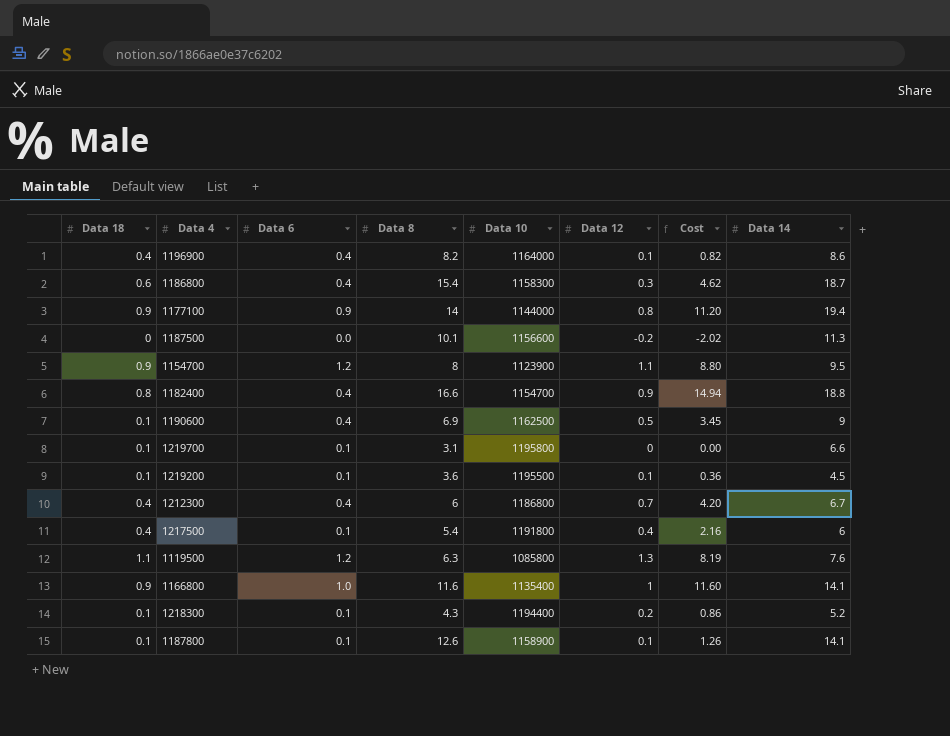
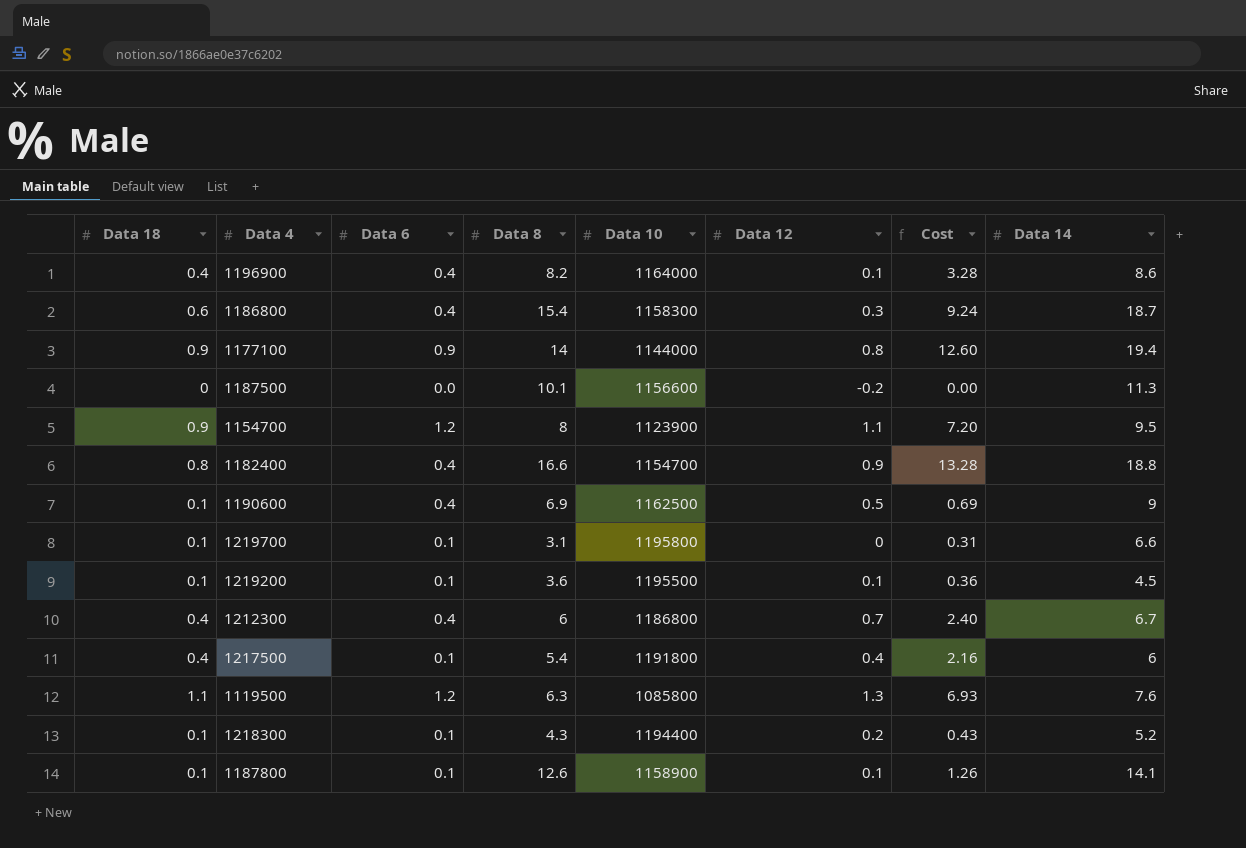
column Cost | formula: [Data 8] * [Data 12] -> [Data 18] * [Data 8]
row 1166800: 0.9 | 1.0 | 11.6 | 1135400 | 1 | 11.60 | 14.1 -> none

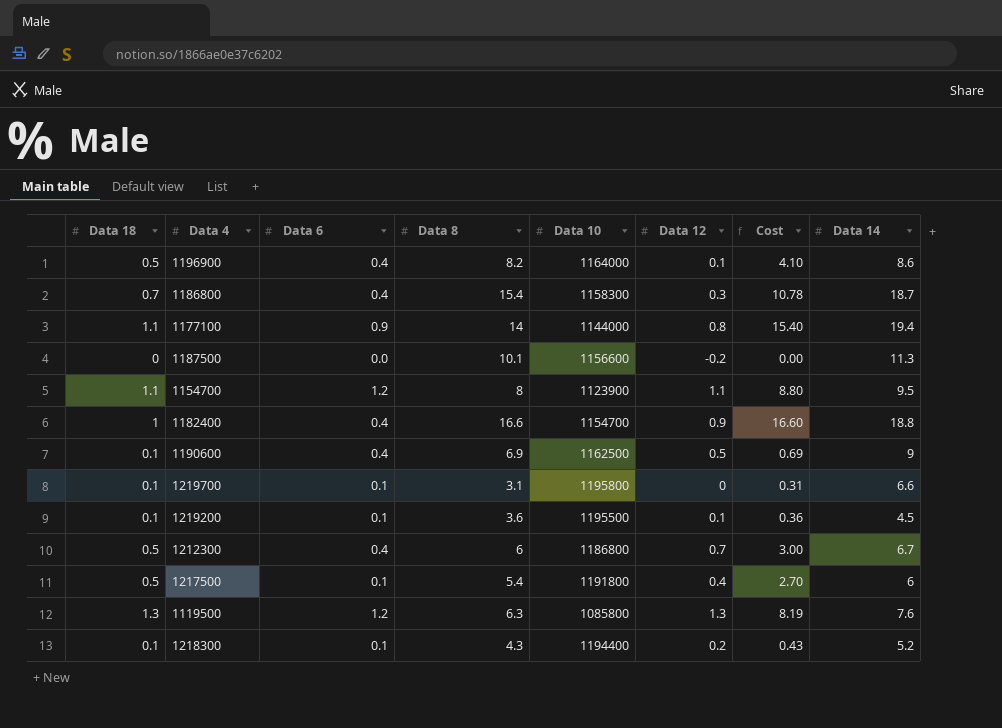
row 1187800: 0.1 | 0.1 | 12.6 | 1158900 | 0.1 | 1.26 | 14.1 -> none
1196900 | Data 18: 0.4 -> 0.5
1196900 | Cost: 3.28 -> 4.10
1186800 | Data 18: 0.6 -> 0.7
1186800 | Cost: 9.24 -> 10.78
1177100 | Data 18: 0.9 -> 1.1
1177100 | Cost: 12.60 -> 15.40
1154700 | Data 18: 0.9 -> 1.1
1154700 | Cost: 7.20 -> 8.80
1182400 | Data 18: 0.8 -> 1
1182400 | Cost: 13.28 -> 16.60
1212300 | Data 18: 0.4 -> 0.5
1212300 | Cost: 2.40 -> 3.00
1217500 | Data 18: 0.4 -> 0.5
1217500 | Cost: 2.16 -> 2.70
1119500 | Data 18: 1.1 -> 1.3
1119500 | Cost: 6.93 -> 8.19

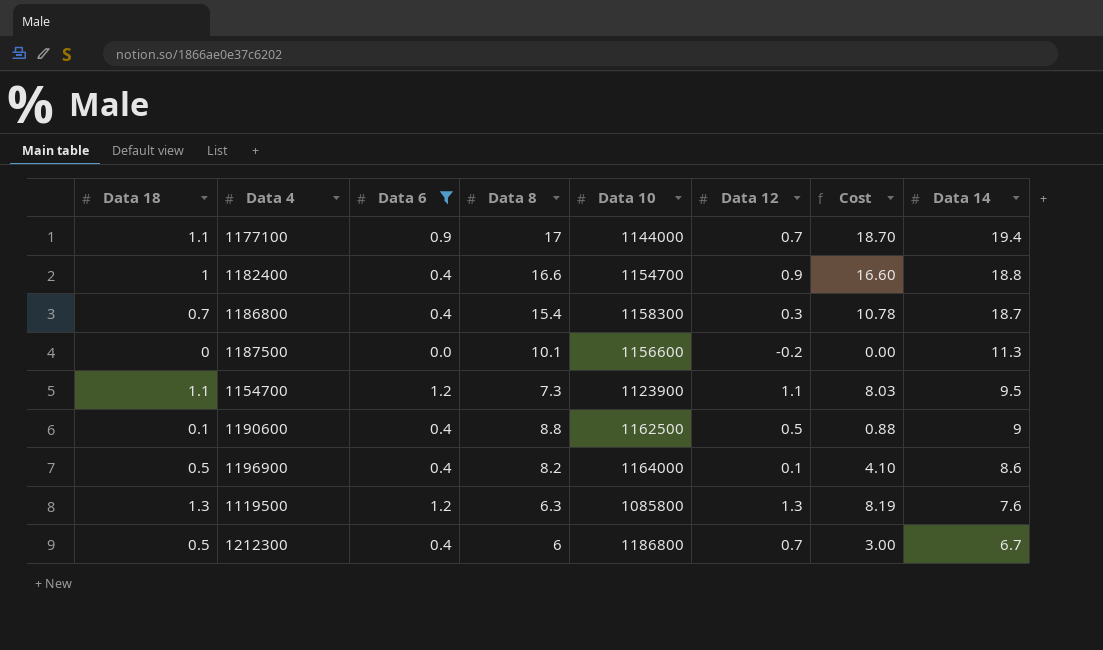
filter: none -> Data 6 != 0.1
row order: none -> Data 14 descending
1177100 | Data 8: 14 -> 17
1177100 | Data 12: 0.8 -> 0.7
1177100 | Cost: 15.40 -> 18.70
1154700 | Data 8: 8 -> 7.3
1154700 | Cost: 8.80 -> 8.03
1190600 | Data 8: 6.9 -> 8.8
1190600 | Cost: 0.69 -> 0.88

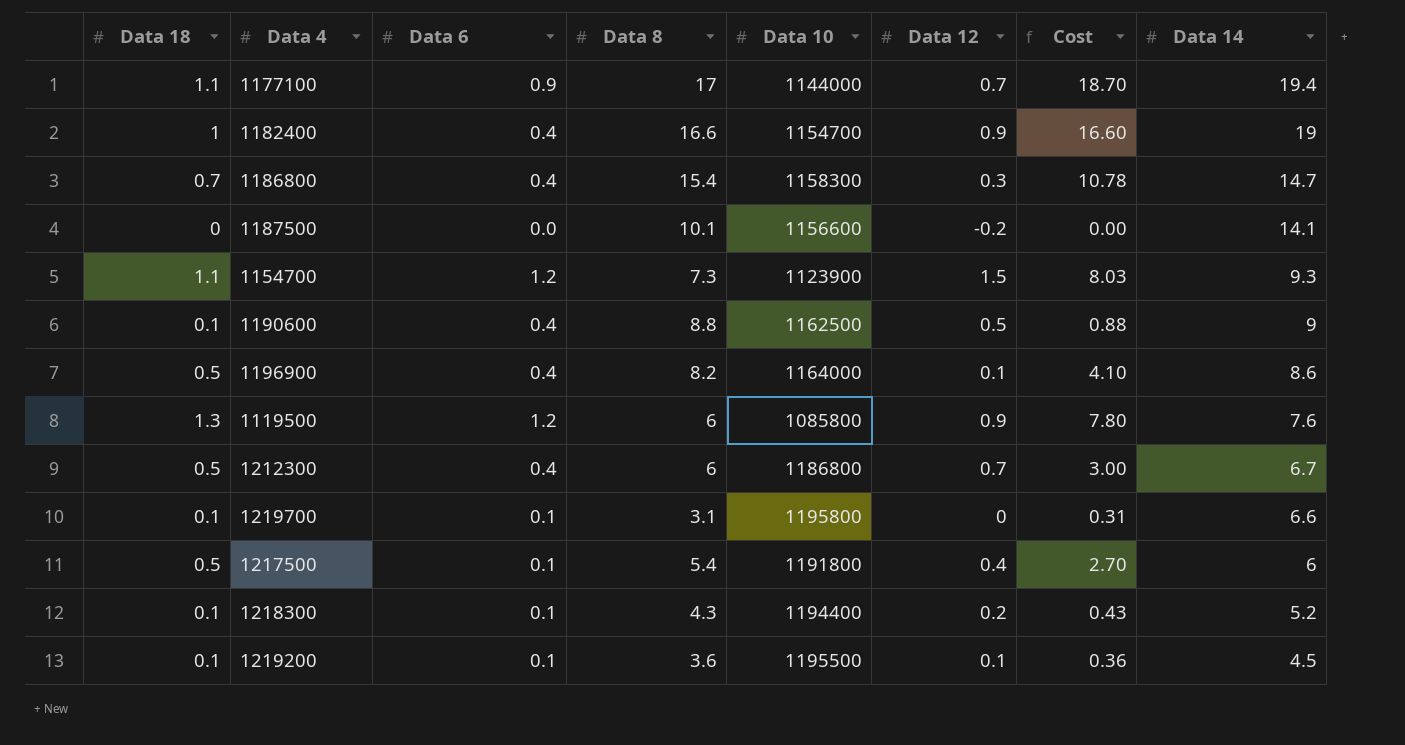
filter: Data 6 != 0.1 -> none
1182400 | Data 14: 18.8 -> 19
1186800 | Data 14: 18.7 -> 14.7
1187500 | Data 14: 11.3 -> 14.1
1154700 | Data 12: 1.1 -> 1.5
1154700 | Data 14: 9.5 -> 9.3
1119500 | Data 8: 6.3 -> 6
1119500 | Data 12: 1.3 -> 0.9
1119500 | Cost: 8.19 -> 7.80

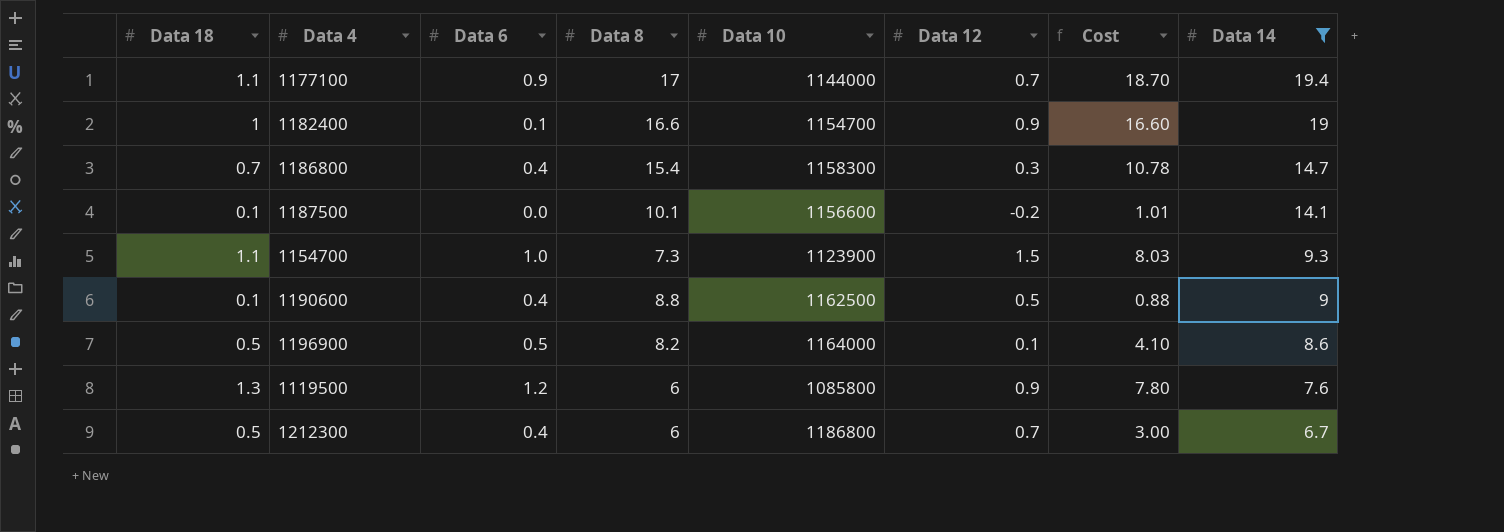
filter: none -> Data 14 >= 6.7
1182400 | Data 6: 0.4 -> 0.1
1187500 | Data 18: 0 -> 0.1
1187500 | Cost: 0.00 -> 1.01
1154700 | Data 6: 1.2 -> 1.0
1196900 | Data 6: 0.4 -> 0.5

